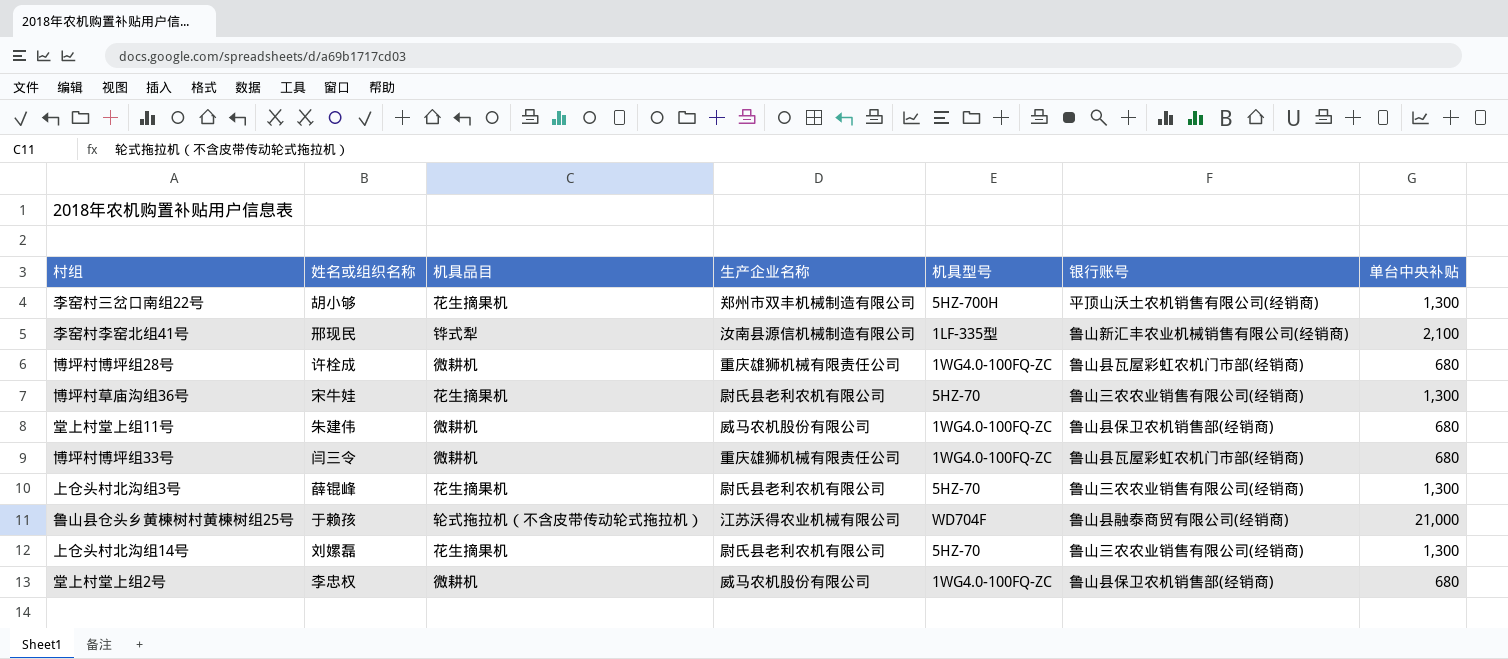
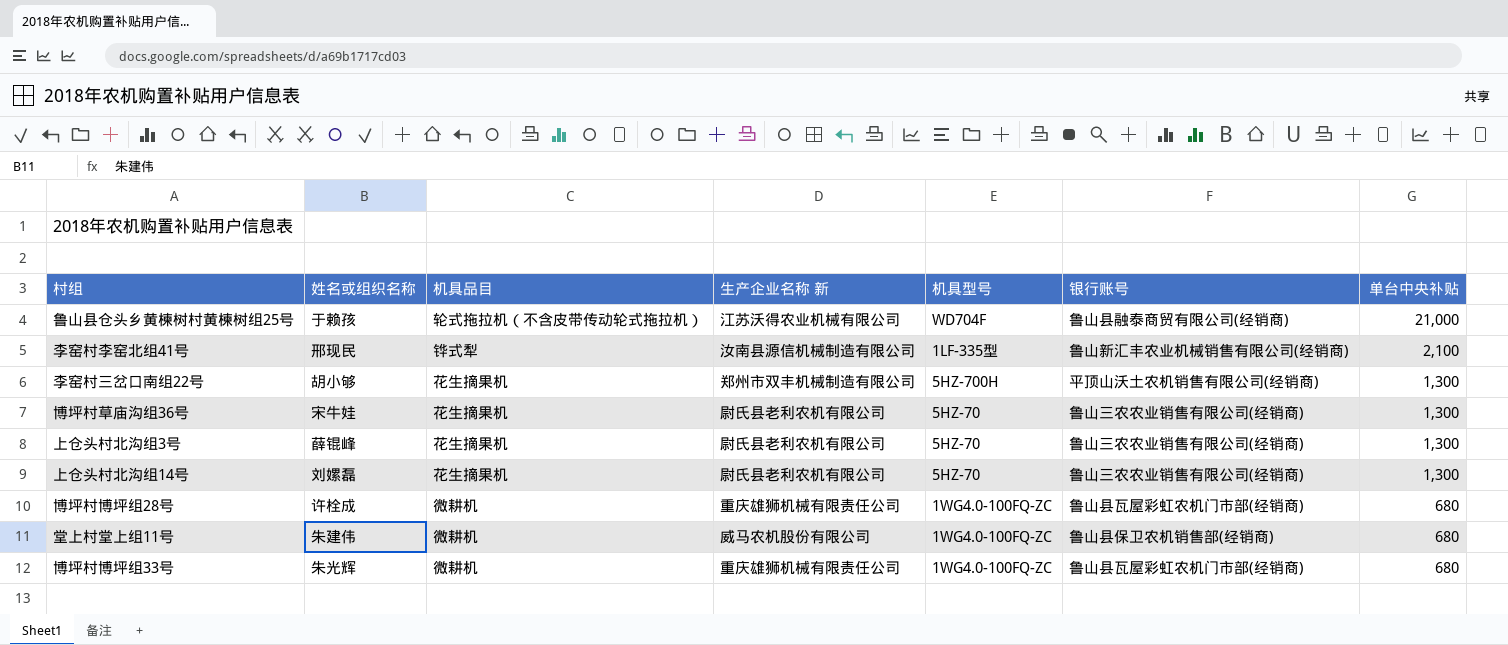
row order: none -> 单台中央补贴 descending
column name: 生产企业名称 -> 生产企业名称 新
row 堂上村堂上组2号: 李忠权 | 微耕机 | 威马农机股份有限公司 | 1WG4.0-100FQ-ZC | 鲁山县保卫农机销售部(经销商) | 680 -> none
博坪村博坪组33号 | 姓名或组织名称: 闫三令 -> 朱光辉

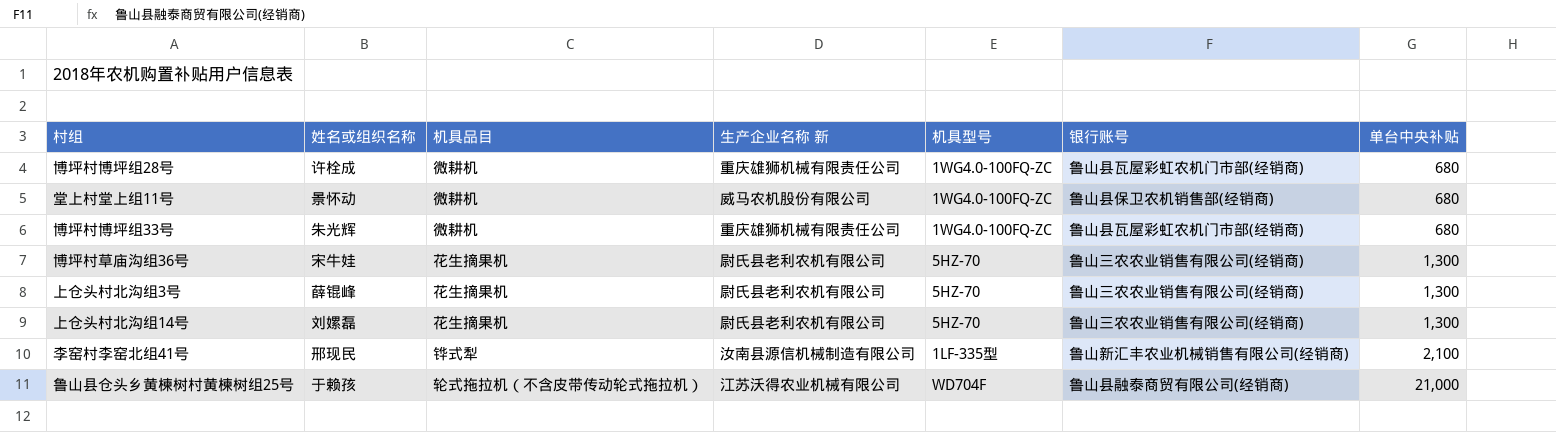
row order: 单台中央补贴 descending -> 单台中央补贴 ascending
row 李窑村三岔口南组22号: 胡小够 | 花生摘果机 | 郑州市双丰机械制造有限公司 | 5HZ-700H | 平顶山沃土农机销售有限公司(经销商) | 1,300 -> none
堂上村堂上组11号 | 姓名或组织名称: 朱建伟 -> 景怀动

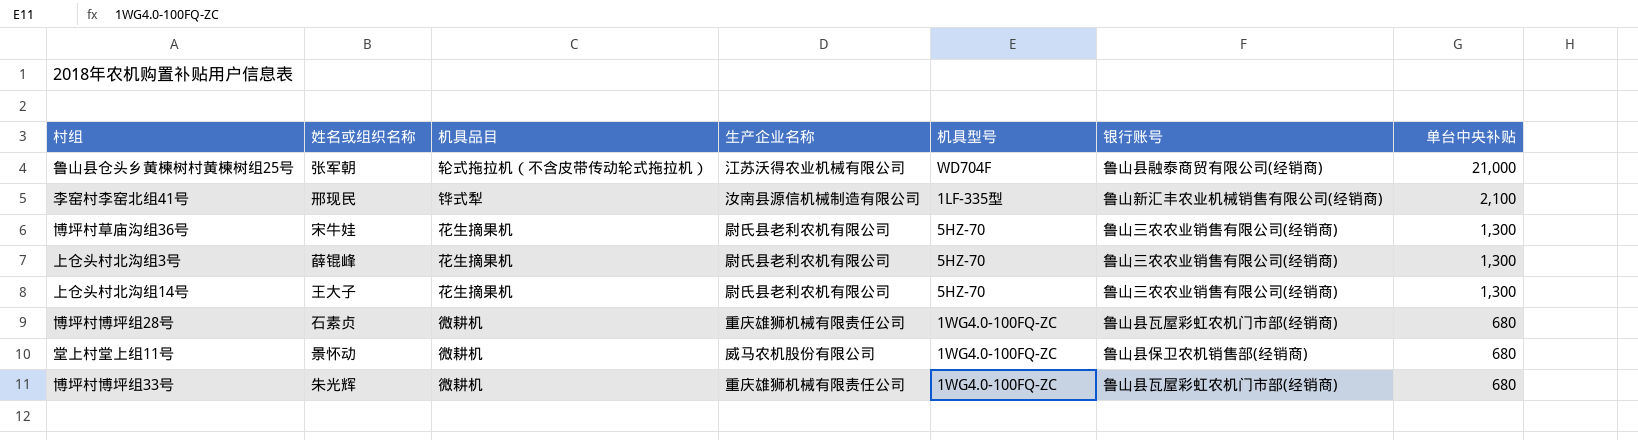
row order: 单台中央补贴 ascending -> 单台中央补贴 descending
column name: 生产企业名称 新 -> 生产企业名称
鲁山县仓头乡黄楝树村黄楝树组25号 | 姓名或组织名称: 于赖孩 -> 张军朝
上仓头村北沟组14号 | 姓名或组织名称: 刘嫘磊 -> 王大子
博坪村博坪组28号 | 姓名或组织名称: 许栓成 -> 石素贞

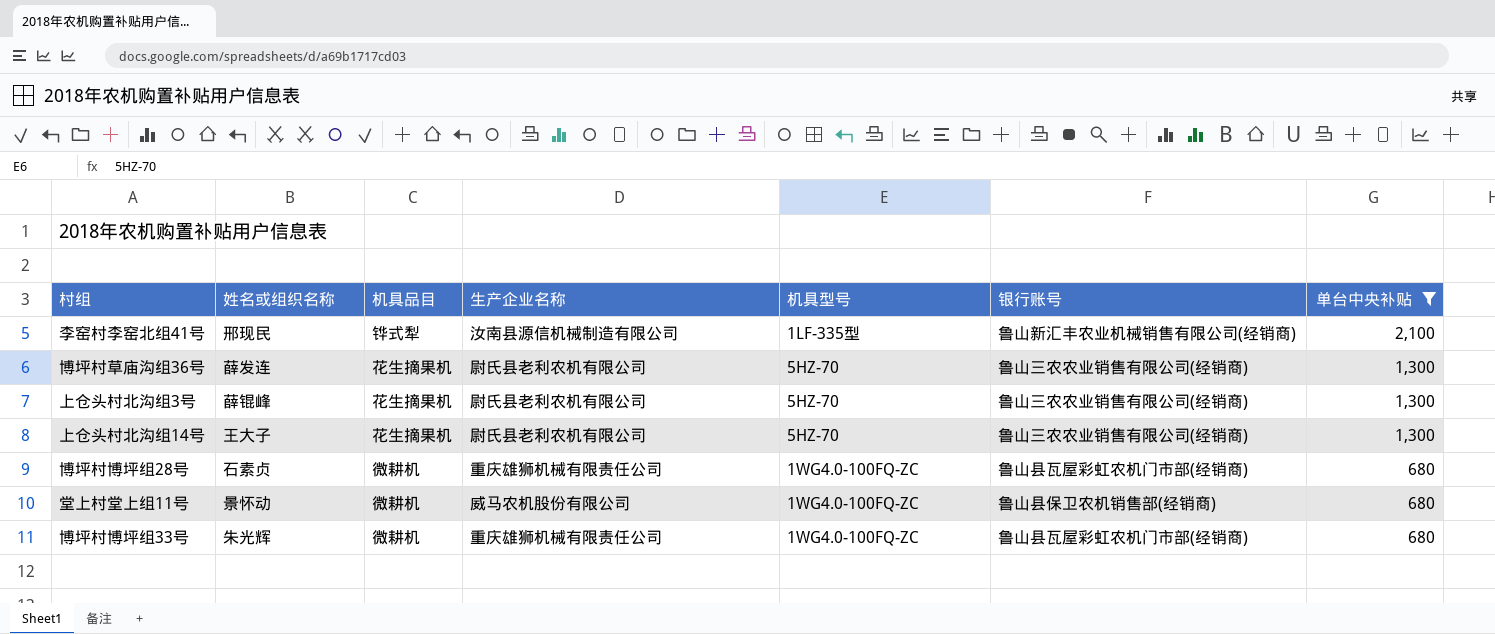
filter: none -> 单台中央补贴 != 21,000
博坪村草庙沟组36号 | 姓名或组织名称: 宋牛娃 -> 薛发连

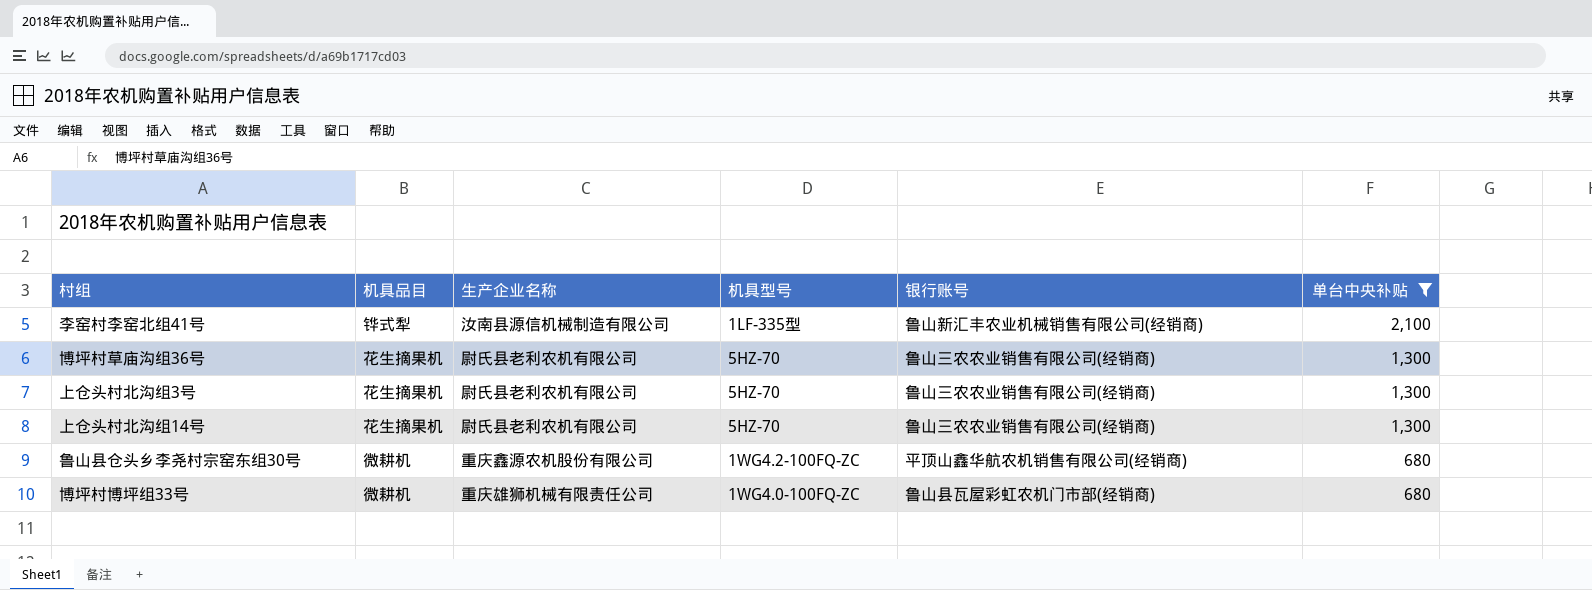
column 姓名或组织名称 | position: 2 -> none
row 博坪村博坪组28号: 石素贞 | 微耕机 | 重庆雄狮机械有限责任公司 | 1WG4.0-100FQ-ZC | 鲁山县瓦屋彩虹农机门市部(经销商) | 680 -> none
row 堂上村堂上组11号: 景怀动 | 微耕机 | 威马农机股份有限公司 | 1WG4.0-100FQ-ZC | 鲁山县保卫农机销售部(经销商) | 680 -> none
row 鲁山县仓头乡李尧村宗窑东组30号: none -> 微耕机 | 重庆鑫源农机股份有限公司 | 1WG4.2-100FQ-ZC | 平顶山鑫华航农机销售有限公司(经销商) | 680

